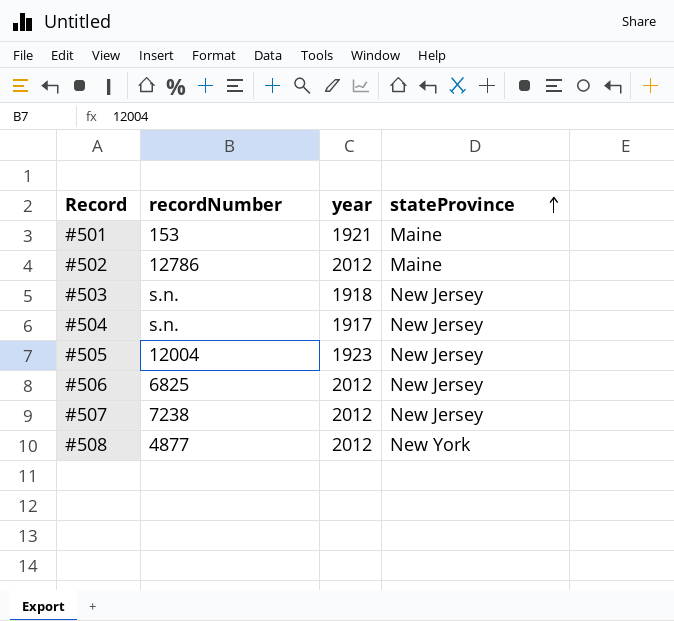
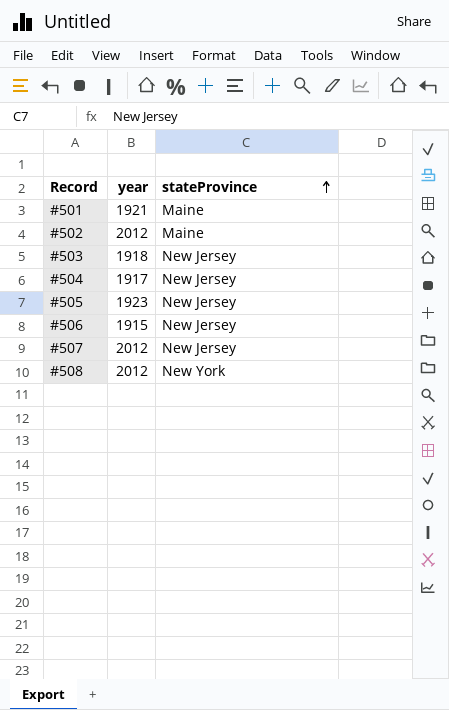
column recordNumber | position: 2 -> none
#506 | year: 2012 -> 1915

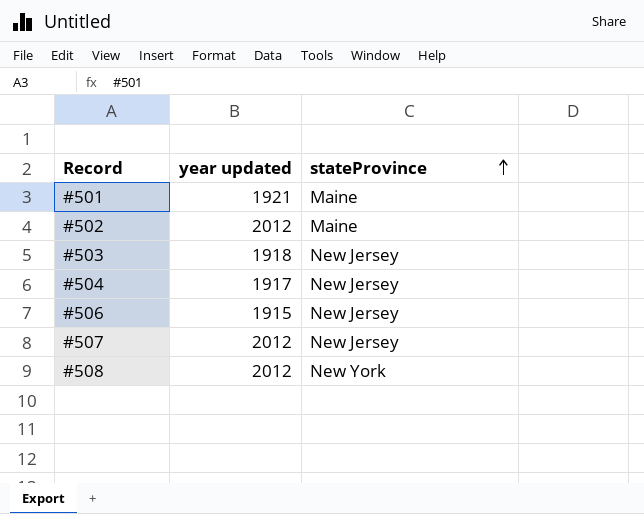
column name: year -> year updated
row #505: 1923 | New Jersey -> none

